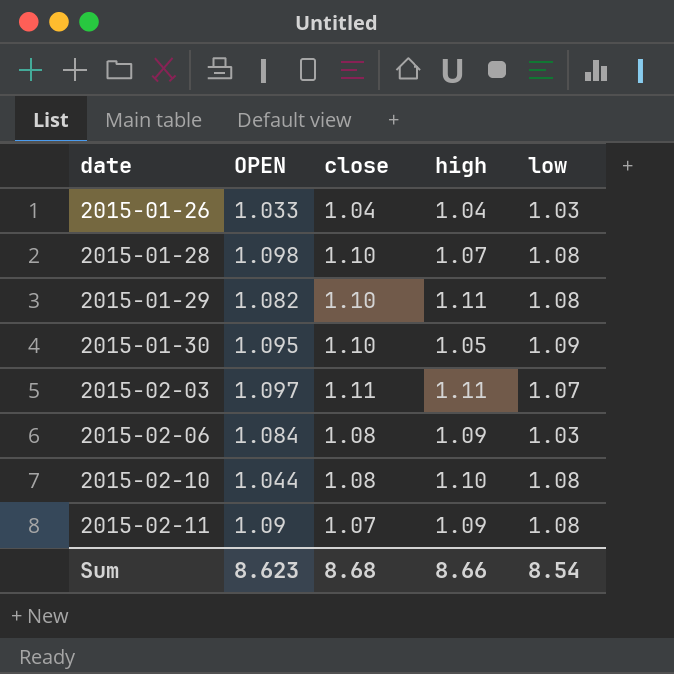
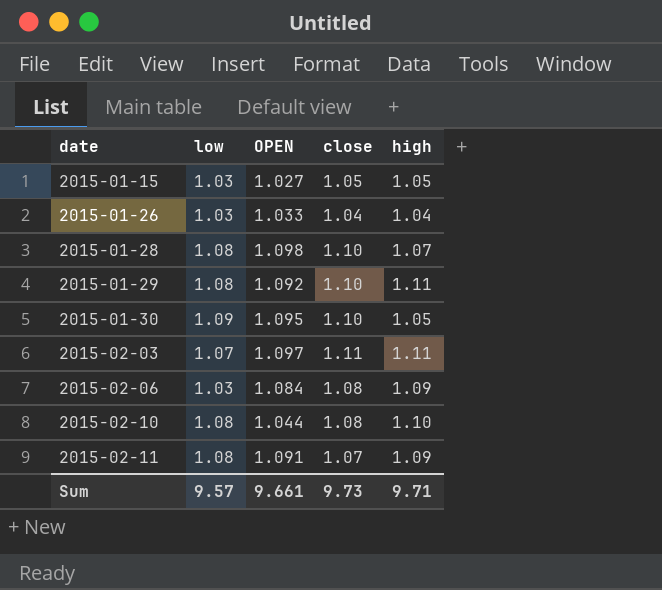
column low | position: 5 -> 2
row 2015-01-15: none -> 1.03 | 1.027 | 1.05 | 1.05
2015-01-29 | OPEN: 1.082 -> 1.092
2015-02-11 | OPEN: 1.09 -> 1.091
Sum | low: 8.54 -> 9.57
Sum | OPEN: 8.623 -> 9.661
Sum | close: 8.68 -> 9.73
Sum | high: 8.66 -> 9.71

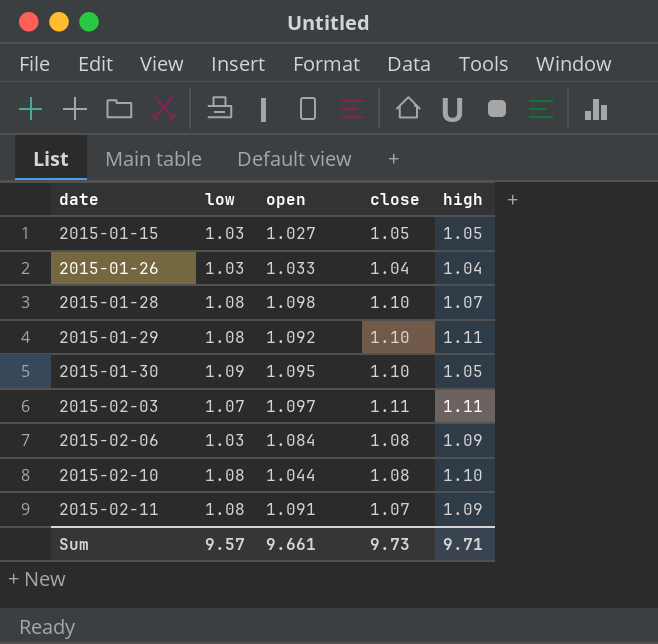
column name: OPEN -> open

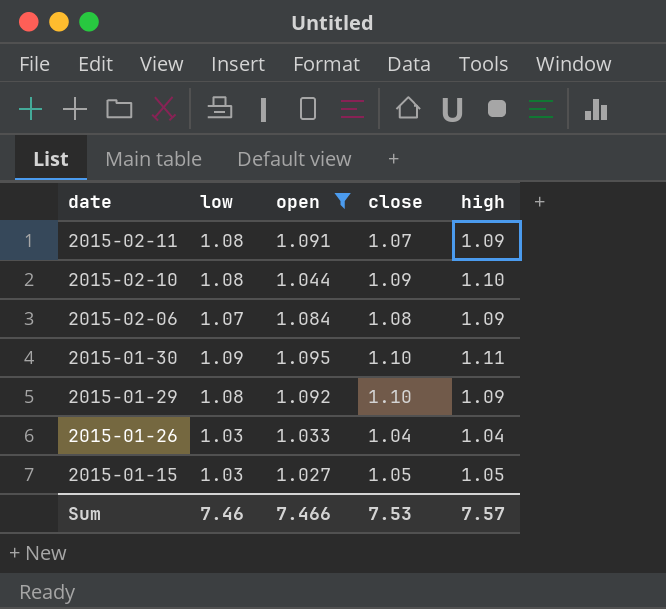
filter: none -> open <= 1.095
row order: date ascending -> date descending
2015-02-10 | close: 1.08 -> 1.09
2015-02-06 | low: 1.03 -> 1.07
2015-01-30 | high: 1.05 -> 1.11
2015-01-29 | high: 1.11 -> 1.09
Sum | low: 9.57 -> 7.46
Sum | open: 9.661 -> 7.466
Sum | close: 9.73 -> 7.53
Sum | high: 9.71 -> 7.57

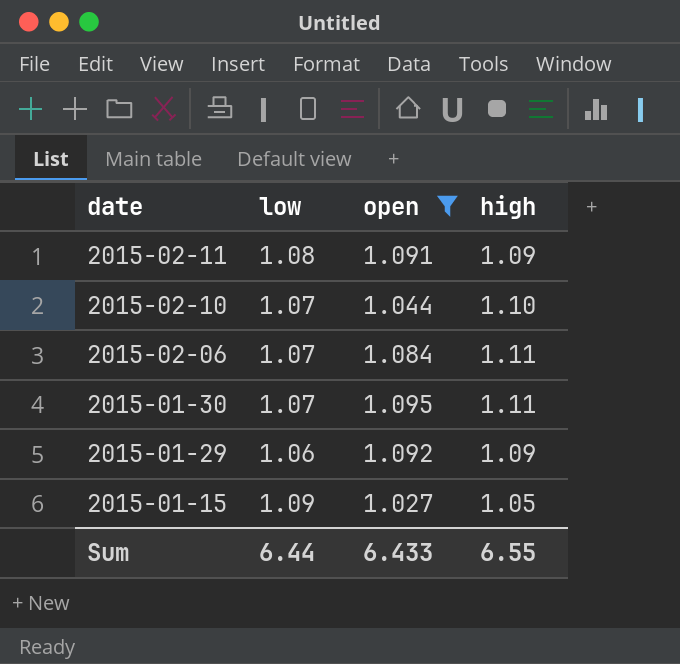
column close | position: 4 -> none
row 2015-01-26: 1.03 | 1.033 | 1.04 | 1.04 -> none
2015-02-10 | low: 1.08 -> 1.07
2015-02-06 | high: 1.09 -> 1.11
2015-01-30 | low: 1.09 -> 1.07
2015-01-29 | low: 1.08 -> 1.06
2015-01-15 | low: 1.03 -> 1.09
Sum | low: 7.46 -> 6.44
Sum | open: 7.466 -> 6.433
Sum | high: 7.57 -> 6.55

